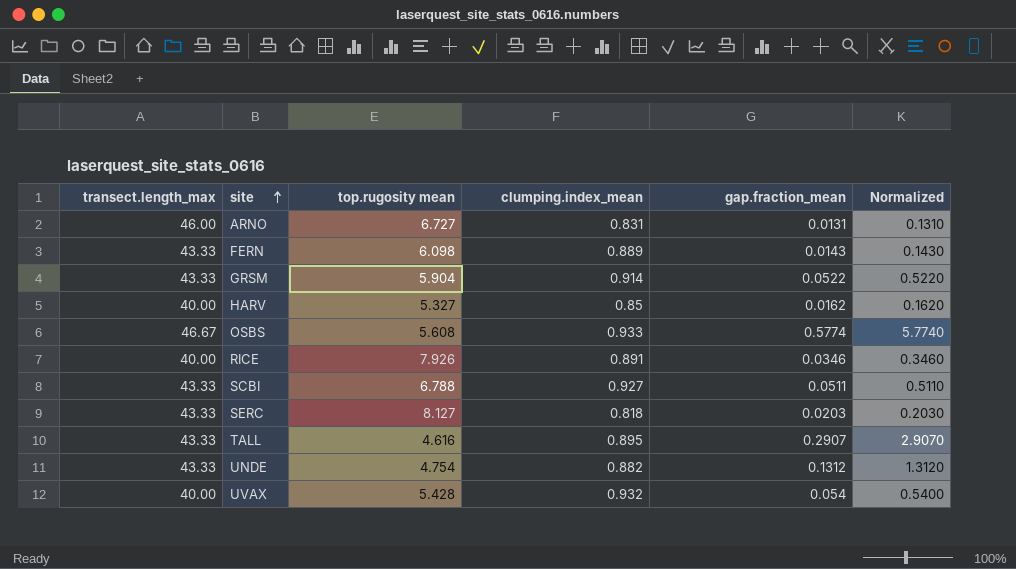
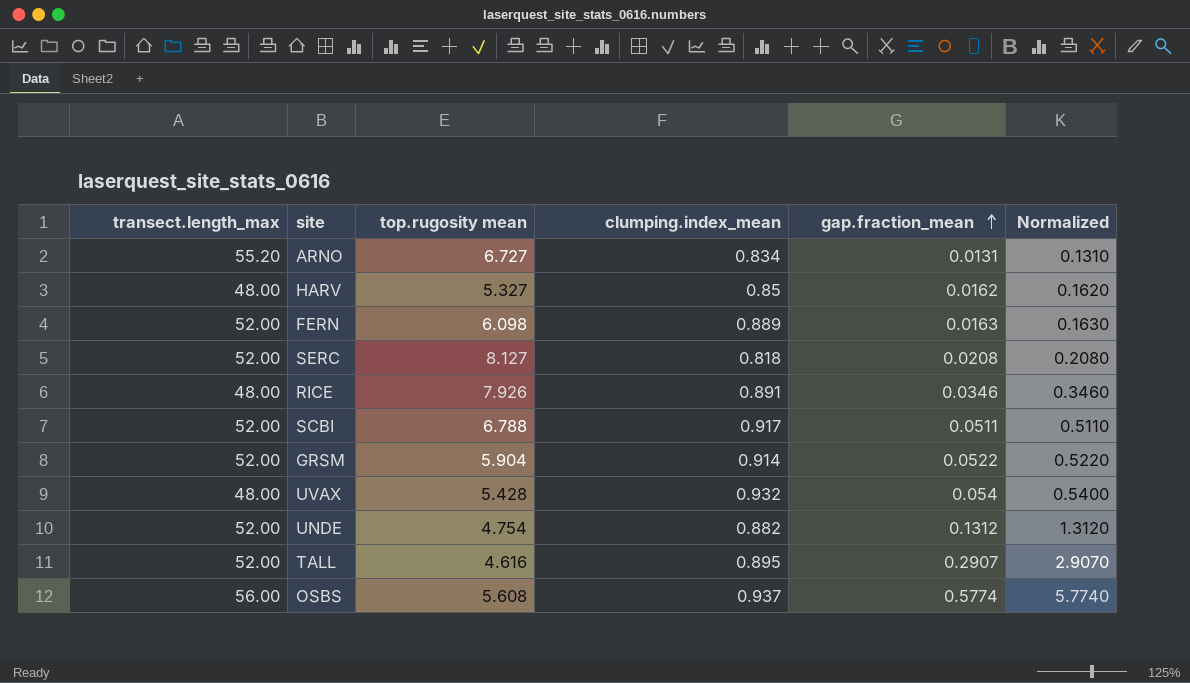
row order: site ascending -> gap.fraction_mean ascending
ARNO | transect.length_max: 46.00 -> 55.20
ARNO | clumping.index_mean: 0.831 -> 0.834
HARV | transect.length_max: 40.00 -> 48.00
FERN | transect.length_max: 43.33 -> 52.00
FERN | gap.fraction_mean: 0.0143 -> 0.0163
FERN | Normalized: 0.1430 -> 0.1630
SERC | transect.length_max: 43.33 -> 52.00
SERC | gap.fraction_mean: 0.0203 -> 0.0208
SERC | Normalized: 0.2030 -> 0.2080
RICE | transect.length_max: 40.00 -> 48.00
SCBI | transect.length_max: 43.33 -> 52.00
SCBI | clumping.index_mean: 0.927 -> 0.917
GRSM | transect.length_max: 43.33 -> 52.00
UVAX | transect.length_max: 40.00 -> 48.00
UNDE | transect.length_max: 43.33 -> 52.00
TALL | transect.length_max: 43.33 -> 52.00
OSBS | transect.length_max: 46.67 -> 56.00
OSBS | clumping.index_mean: 0.933 -> 0.937

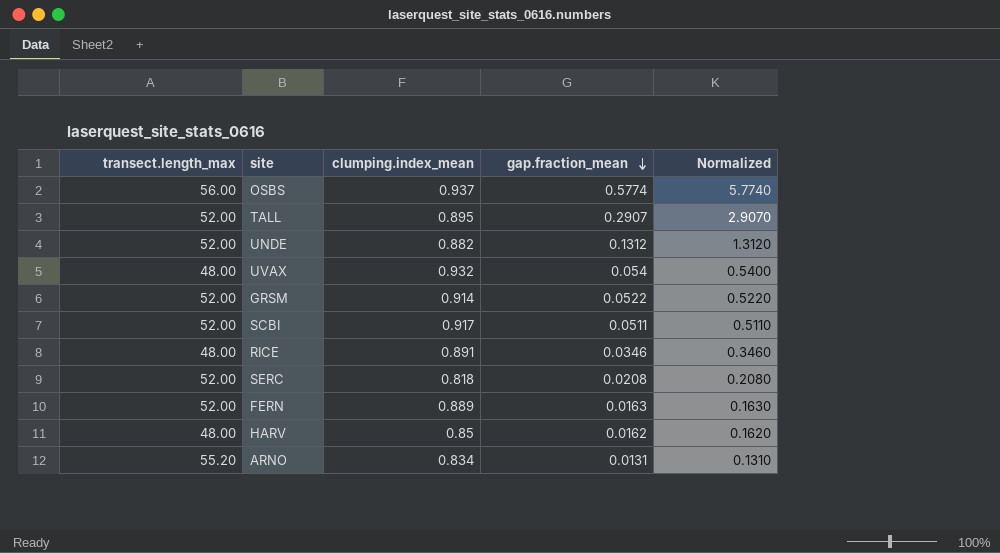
row order: gap.fraction_mean ascending -> gap.fraction_mean descending
column top.rugosity mean | position: 3 -> none

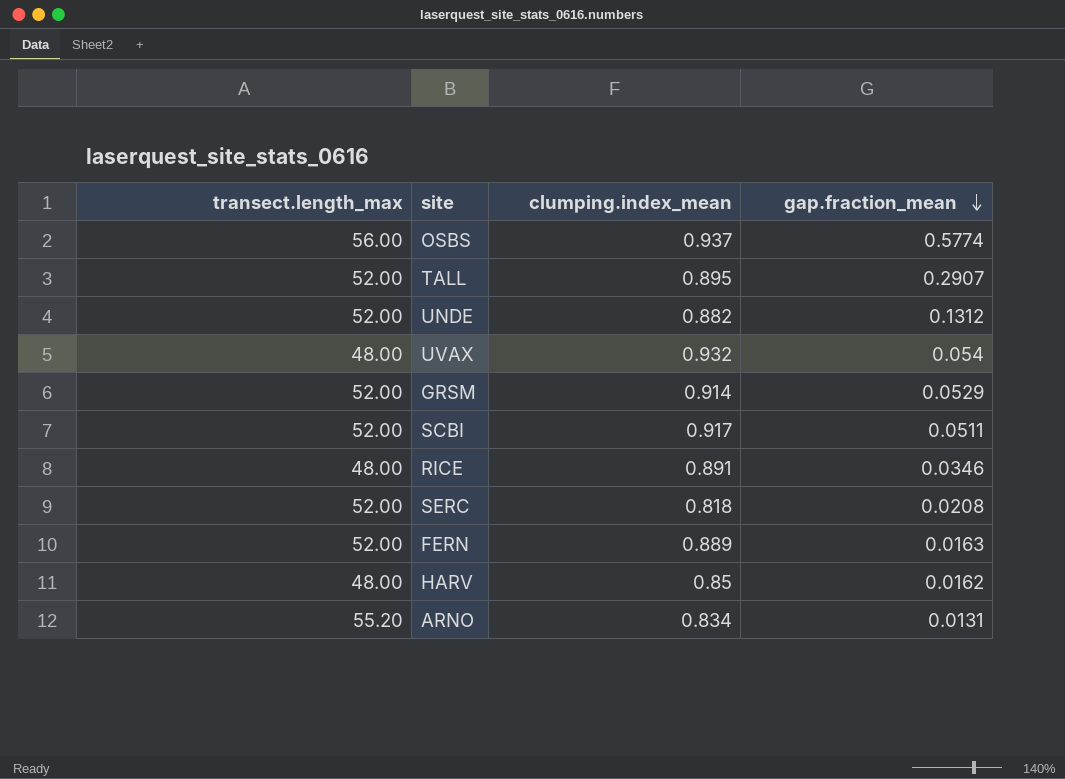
column Normalized | formula: [gap.fraction_mean] * 10 -> none
GRSM | gap.fraction_mean: 0.0522 -> 0.0529

